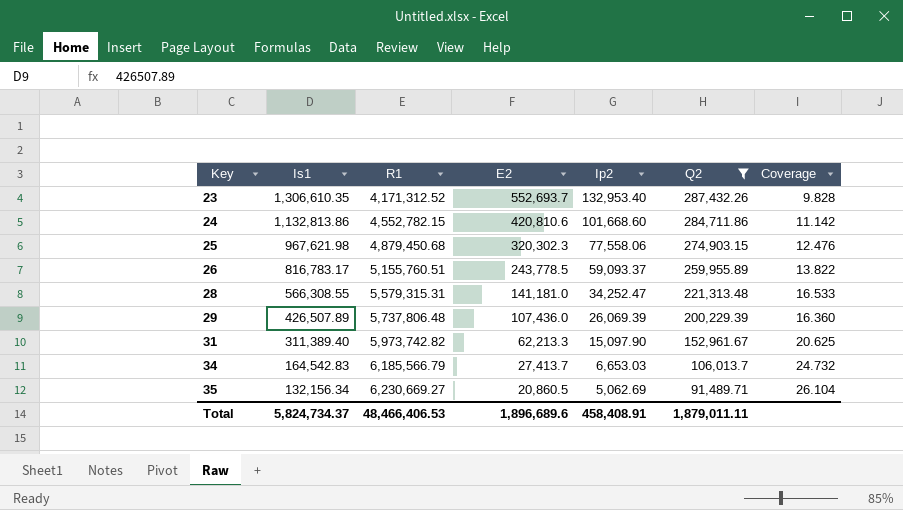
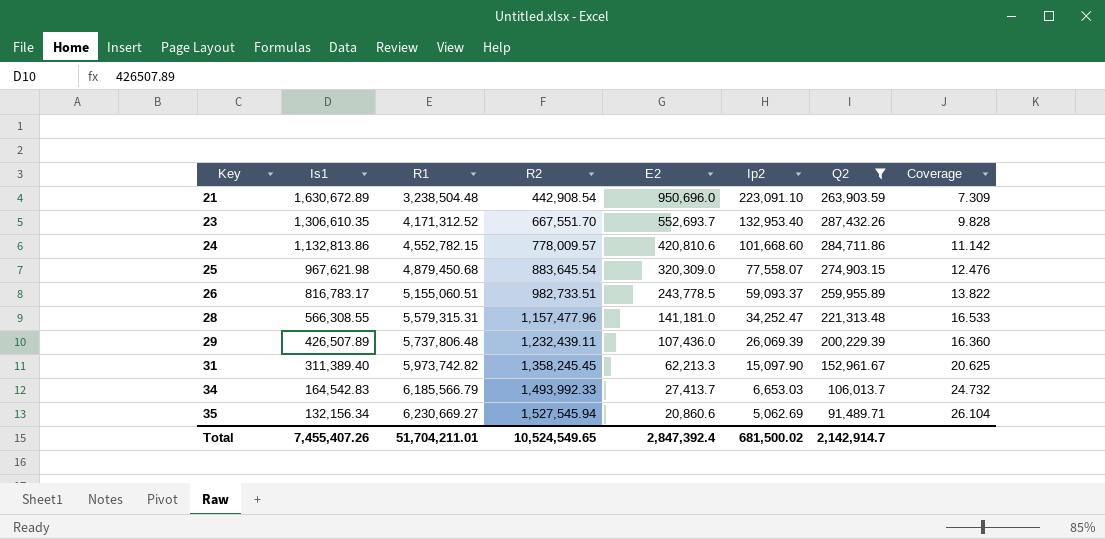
column R2 | position: none -> 4
row 21: none -> 1,630,672.89 | 3,238,504.48 | 442,908.54 | 950,696.0 | 223,091.10 | 263,903.59 | 7.309
25 | E2: 320,302.3 -> 320,309.0
25 | Ip2: 77,558.06 -> 77,558.07
26 | R1: 5,155,760.51 -> 5,155,060.51
35 | E2: 20,860.5 -> 20,860.6
Total | Is1: 5,824,734.37 -> 7,455,407.26
Total | R1: 48,466,406.53 -> 51,704,211.01
Total | E2: 1,896,689.6 -> 2,847,392.4
Total | Ip2: 458,408.91 -> 681,500.02
Total | Q2: 1,879,011.11 -> 2,142,914.7

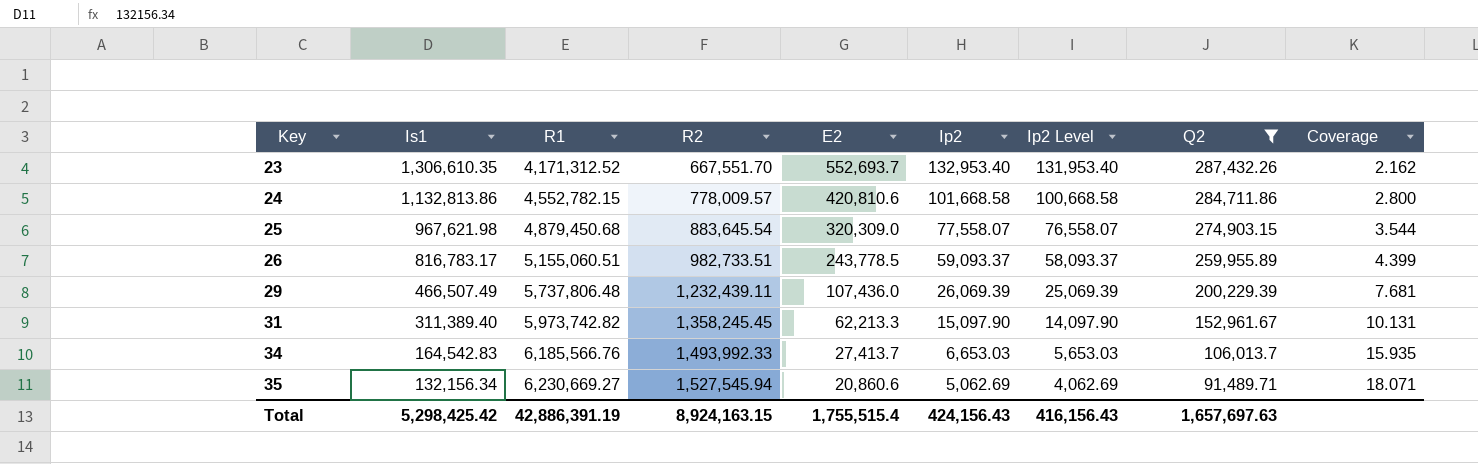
column Ip2 Level | formula: none -> [Ip2] - 1000
column Coverage | formula: [Is1] / [Ip2] -> [Q2] / [Ip2]
row 21: 1,630,672.89 | 3,238,504.48 | 442,908.54 | 950,696.0 | 223,091.10 | 263,903.59 | 7.309 -> none
row 28: 566,308.55 | 5,579,315.31 | 1,157,477.96 | 141,181.0 | 34,252.47 | 221,313.48 | 16.533 -> none
24 | Ip2: 101,668.60 -> 101,668.58
29 | Is1: 426,507.89 -> 466,507.49
34 | R1: 6,185,566.79 -> 6,185,566.76
Total | Is1: 7,455,407.26 -> 5,298,425.42
Total | R1: 51,704,211.01 -> 42,886,391.19
Total | R2: 10,524,549.65 -> 8,924,163.15
Total | E2: 2,847,392.4 -> 1,755,515.4
Total | Ip2: 681,500.02 -> 424,156.43
Total | Q2: 2,142,914.7 -> 1,657,697.63

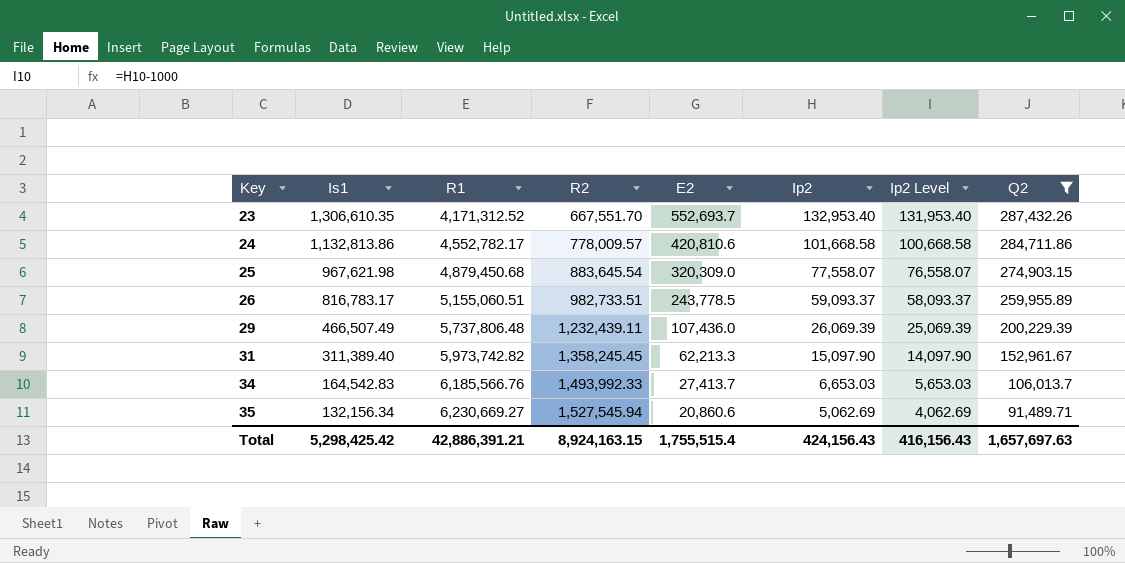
column Coverage | formula: [Q2] / [Ip2] -> none
24 | R1: 4,552,782.15 -> 4,552,782.17
Total | R1: 42,886,391.19 -> 42,886,391.21

